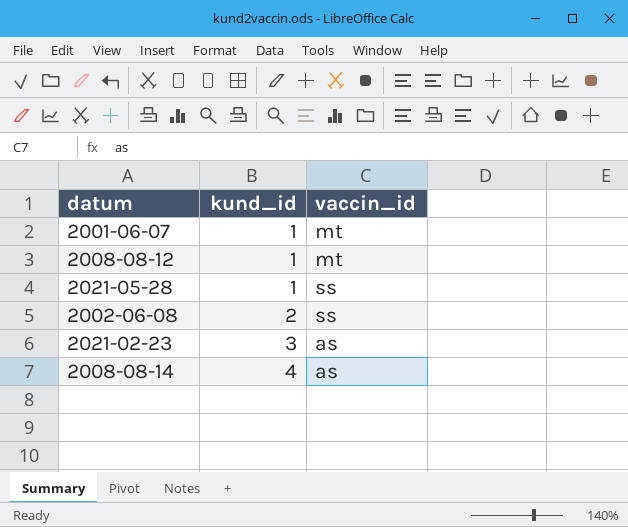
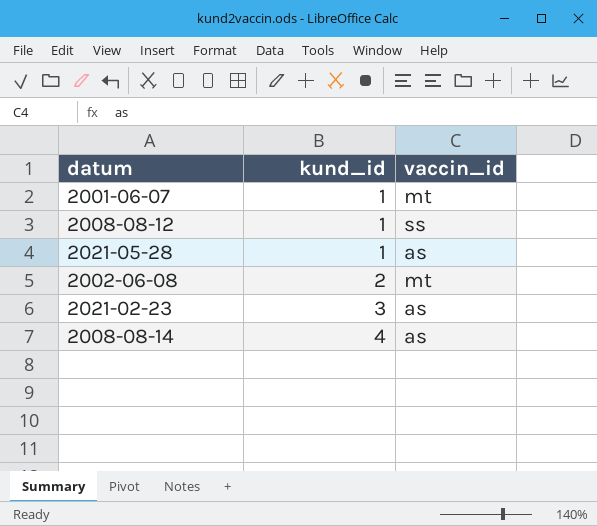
2008-08-12 | vaccin_id: mt -> ss
2021-05-28 | vaccin_id: ss -> as
2002-06-08 | vaccin_id: ss -> mt

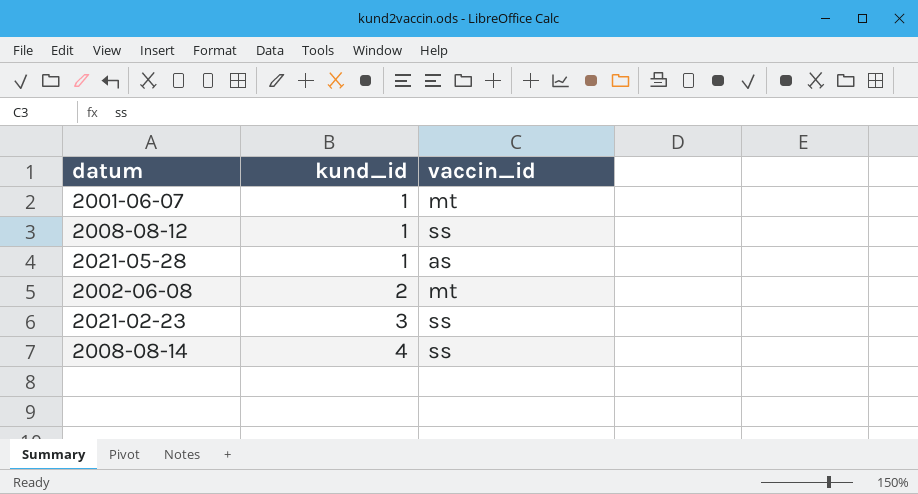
2021-02-23 | vaccin_id: as -> ss
2008-08-14 | vaccin_id: as -> ss

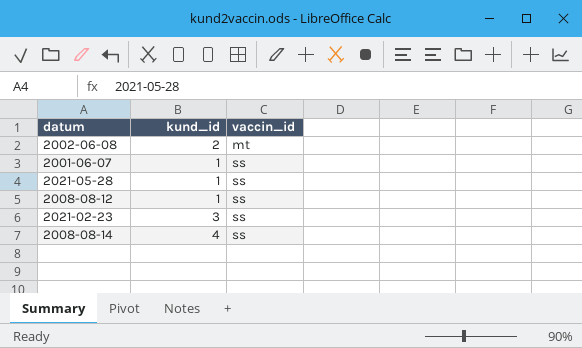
row order: kund_id ascending -> vaccin_id ascending
2001-06-07 | vaccin_id: mt -> ss
2021-05-28 | vaccin_id: as -> ss

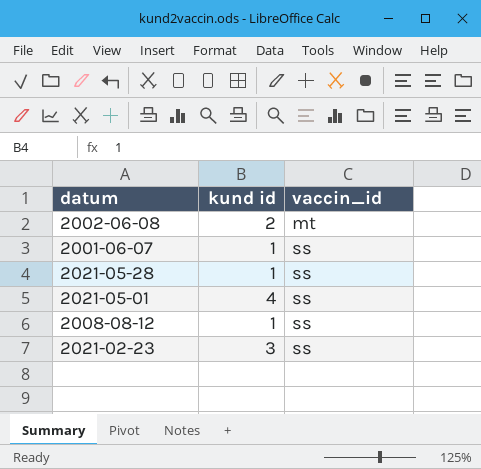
column name: kund_id -> kund id
row 2008-08-14: 4 | ss -> none
row 2021-05-01: none -> 4 | ss

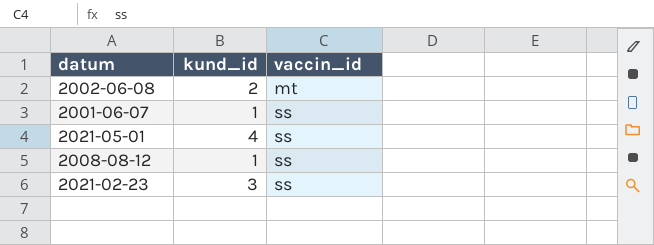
column name: kund id -> kund_id
row 2021-05-28: 1 | ss -> none

